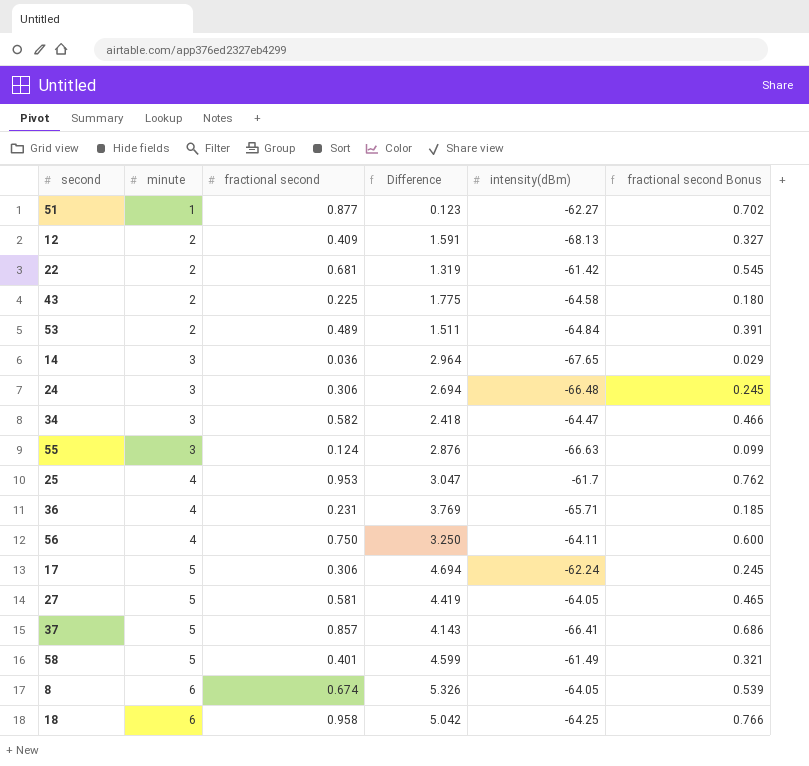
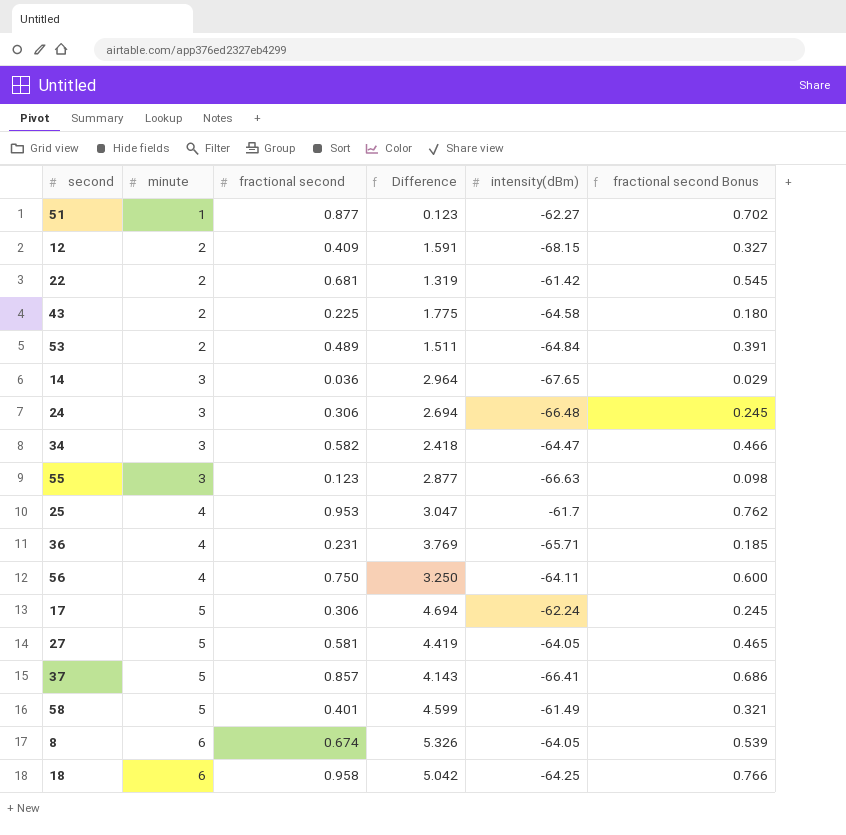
12 | intensity(dBm): -68.13 -> -68.15
55 | fractional second: 0.124 -> 0.123
55 | Difference: 2.876 -> 2.877
55 | fractional second Bonus: 0.099 -> 0.098

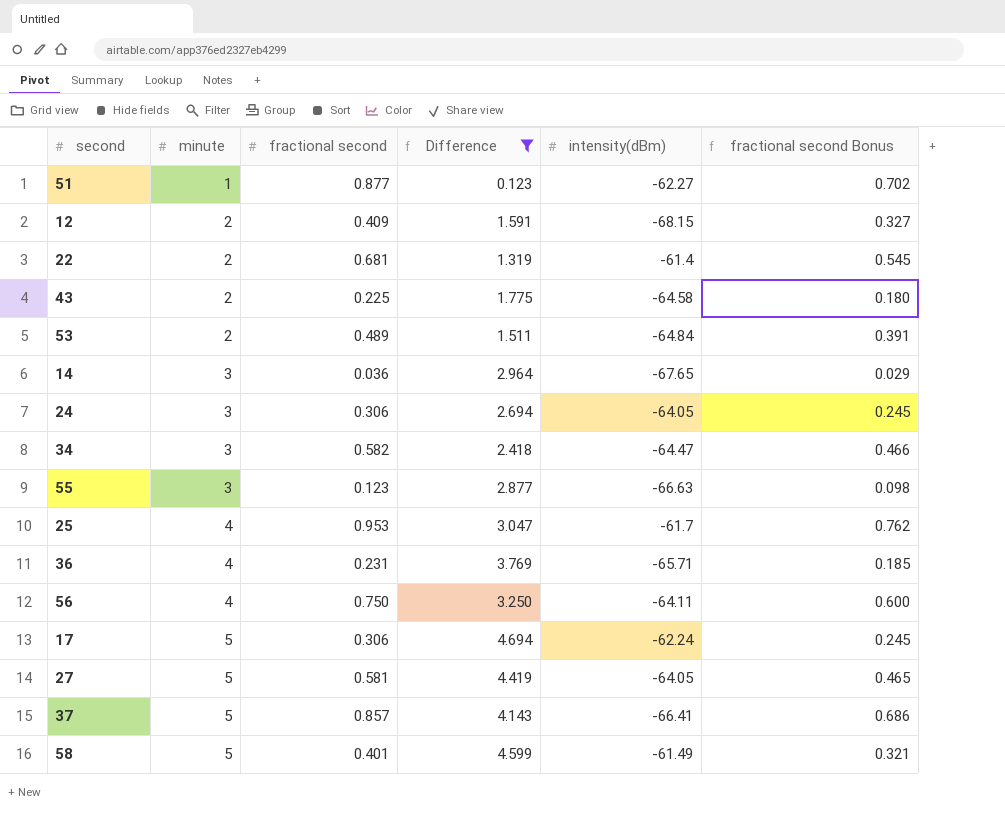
filter: none -> Difference <= 4.694
22 | intensity(dBm): -61.42 -> -61.4
24 | intensity(dBm): -66.48 -> -64.05

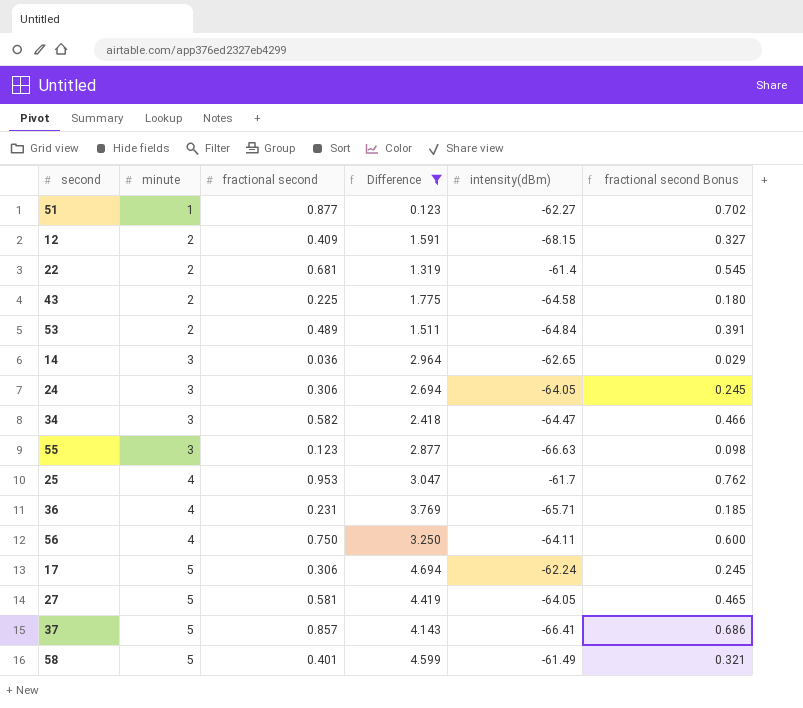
14 | intensity(dBm): -67.65 -> -62.65

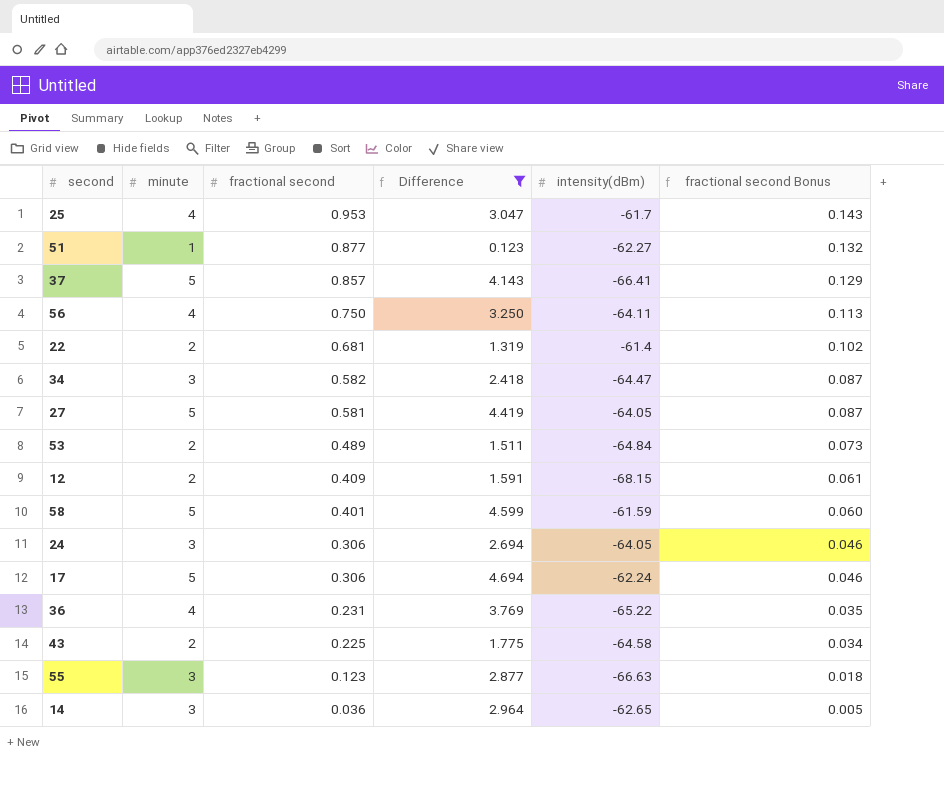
row order: minute ascending -> fractional second descending
column fractional second Bonus | formula: [fractional second] * 0.8 -> [fractional second] * 0.15
58 | intensity(dBm): -61.49 -> -61.59
36 | intensity(dBm): -65.71 -> -65.22

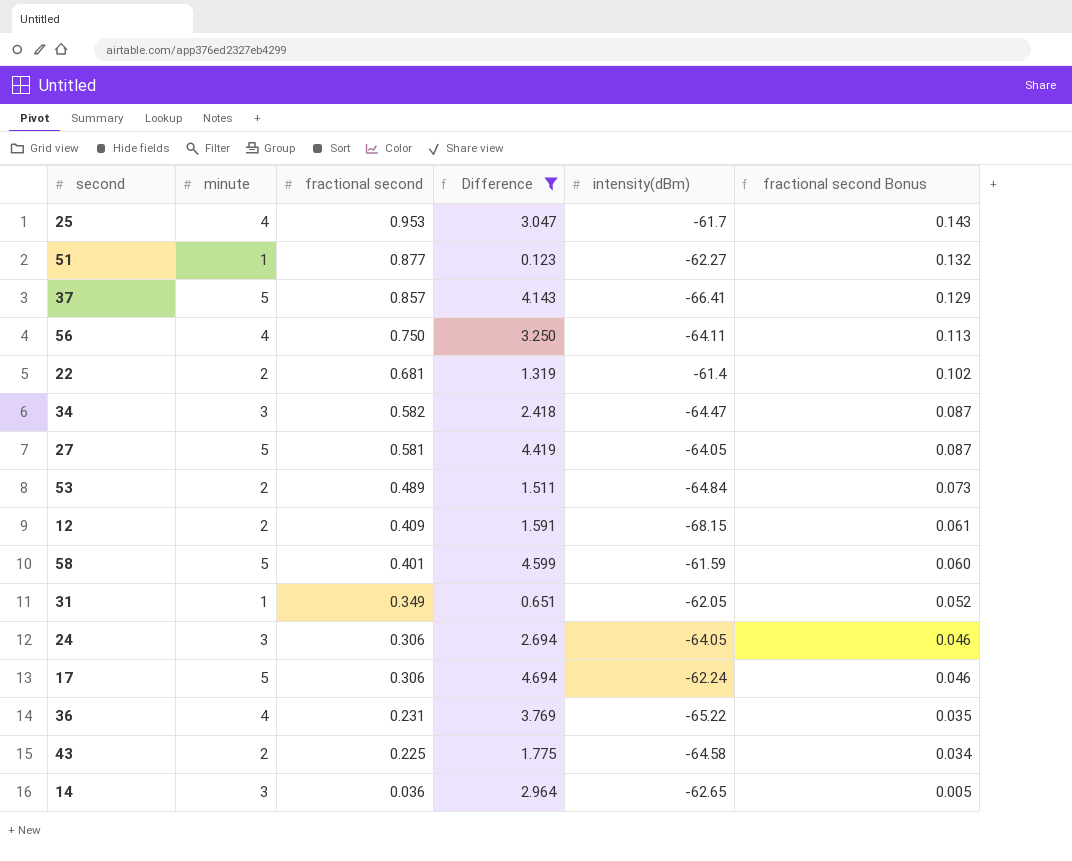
row 55: 3 | 0.123 | 2.877 | -66.63 | 0.018 -> none
row 31: none -> 1 | 0.349 | 0.651 | -62.05 | 0.052

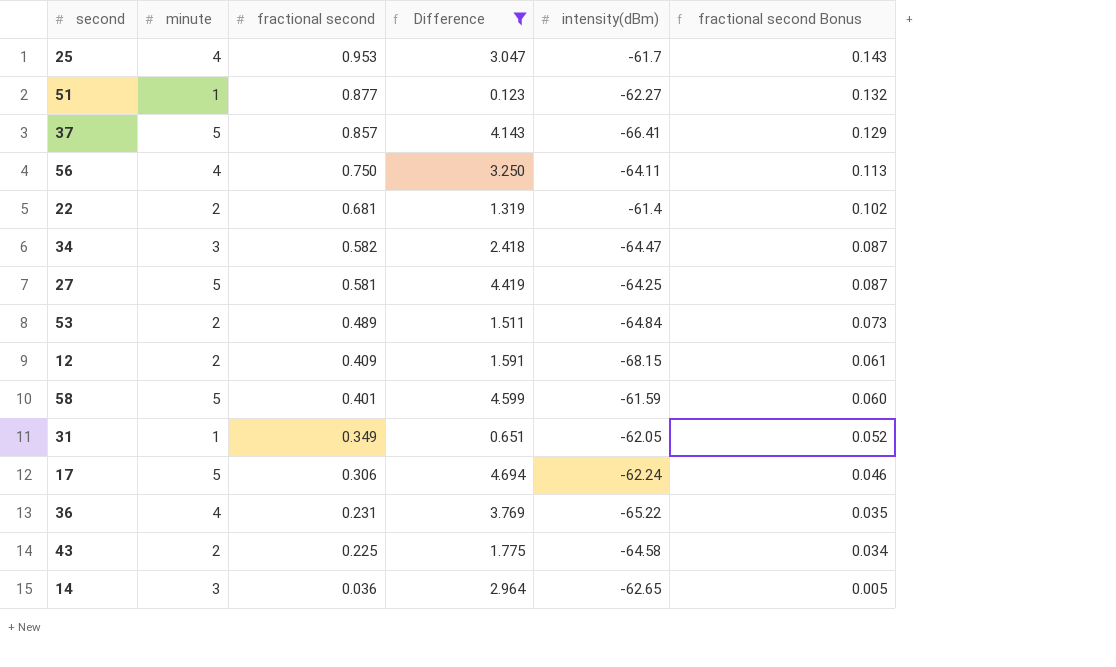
row 24: 3 | 0.306 | 2.694 | -64.05 | 0.046 -> none
27 | intensity(dBm): -64.05 -> -64.25

